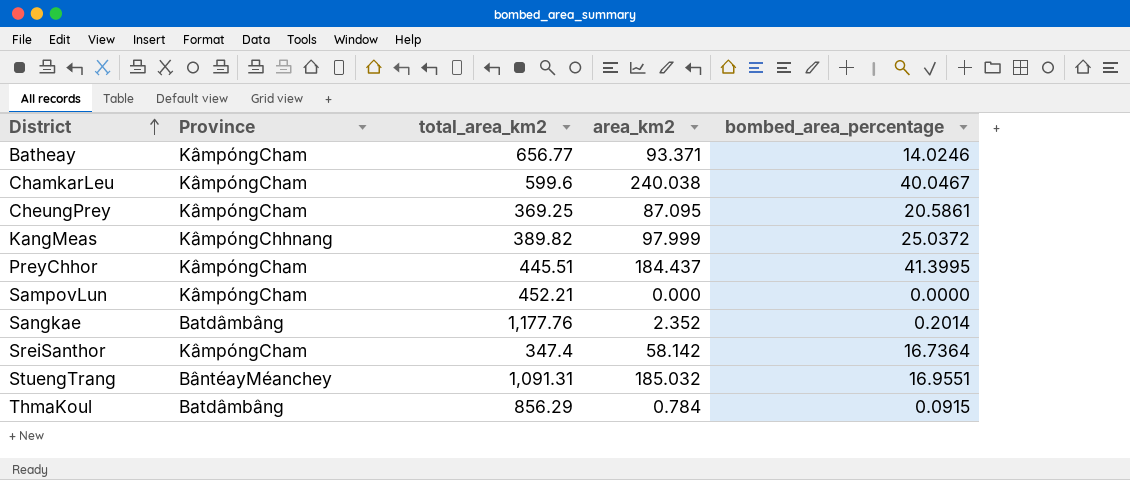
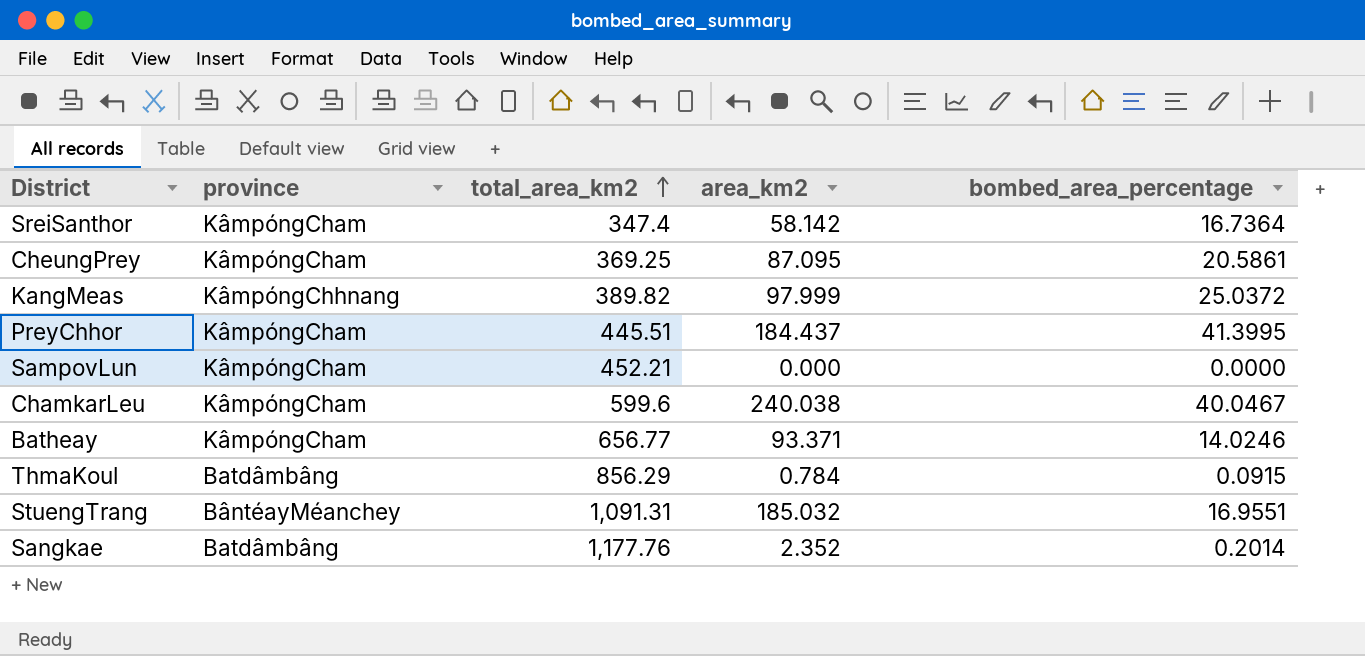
row order: District ascending -> total_area_km2 ascending
column name: Province -> province

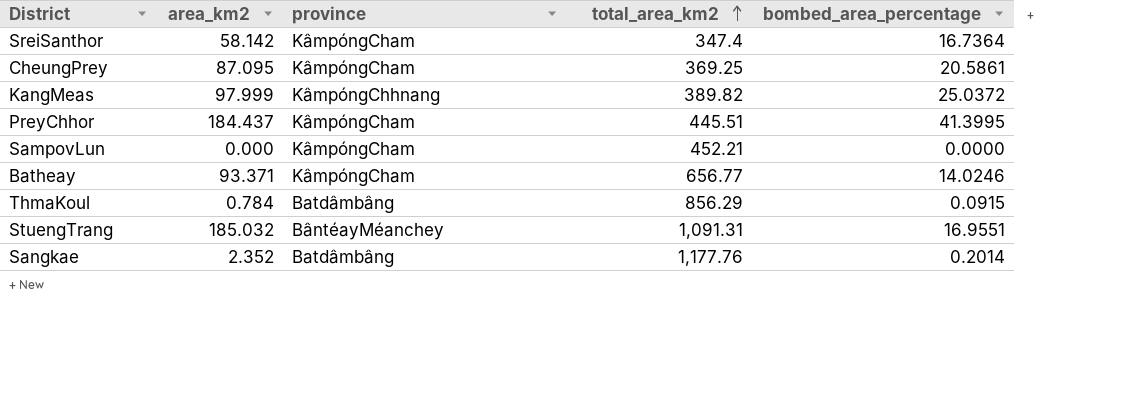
column area_km2 | position: 4 -> 2
row ChamkarLeu: KâmpóngCham | 599.6 | 240.038 | 40.0467 -> none

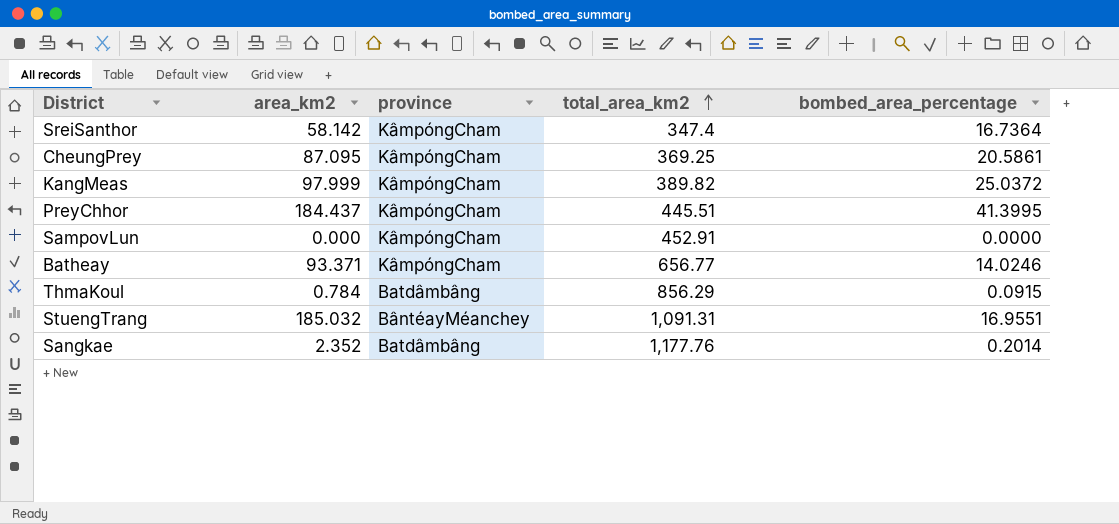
KangMeas | province: KâmpóngChhnang -> KâmpóngCham
SampovLun | total_area_km2: 452.21 -> 452.91

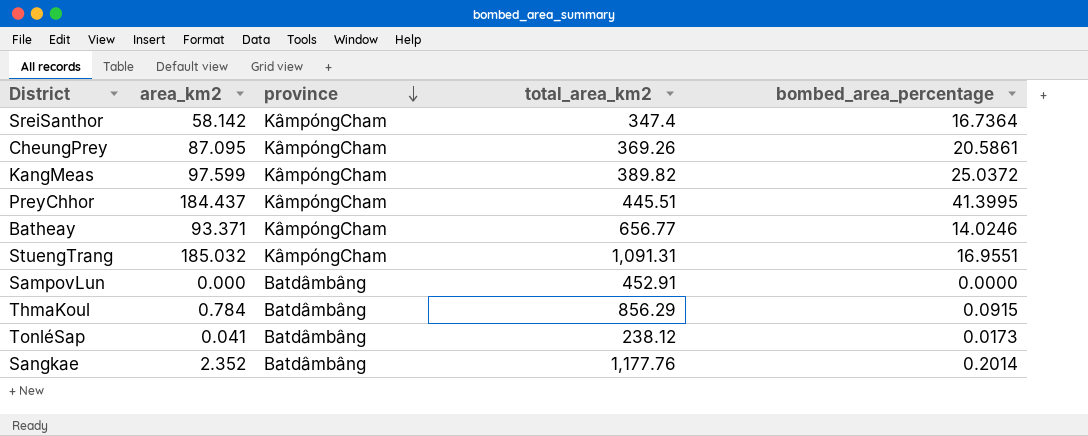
row order: total_area_km2 ascending -> province descending
CheungPrey | total_area_km2: 369.25 -> 369.26
KangMeas | area_km2: 97.999 -> 97.599
StuengTrang | province: BântéayMéanchey -> KâmpóngCham
SampovLun | province: KâmpóngCham -> Batdâmbâng
row TonléSap: none -> 0.041 | Batdâmbâng | 238.12 | 0.0173

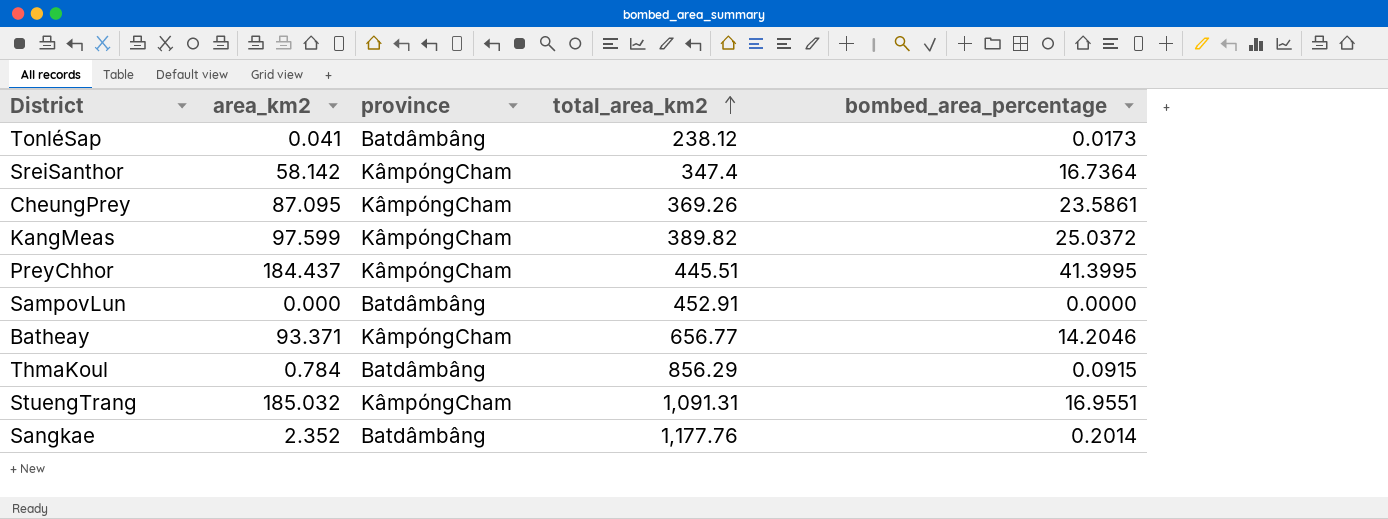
row order: province descending -> total_area_km2 ascending
CheungPrey | bombed_area_percentage: 20.5861 -> 23.5861
Batheay | bombed_area_percentage: 14.0246 -> 14.2046

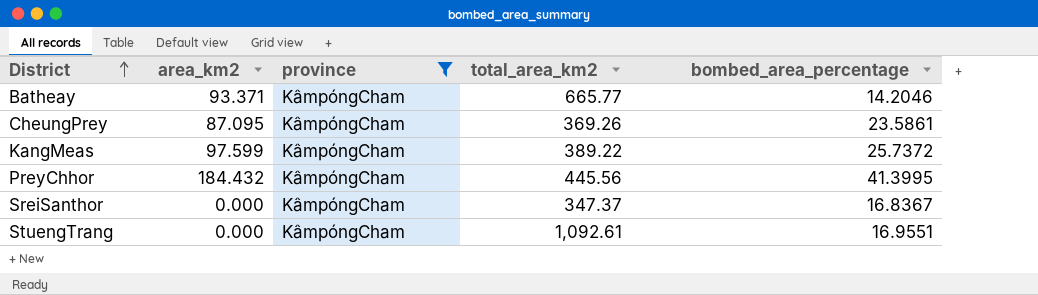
filter: none -> province = KâmpóngCham
row order: total_area_km2 ascending -> District ascending
Batheay | total_area_km2: 656.77 -> 665.77
KangMeas | total_area_km2: 389.82 -> 389.22
KangMeas | bombed_area_percentage: 25.0372 -> 25.7372
PreyChhor | area_km2: 184.437 -> 184.432
PreyChhor | total_area_km2: 445.51 -> 445.56
SreiSanthor | area_km2: 58.142 -> 0.000
SreiSanthor | total_area_km2: 347.4 -> 347.37
SreiSanthor | bombed_area_percentage: 16.7364 -> 16.8367
StuengTrang | area_km2: 185.032 -> 0.000
StuengTrang | total_area_km2: 1,091.31 -> 1,092.61

